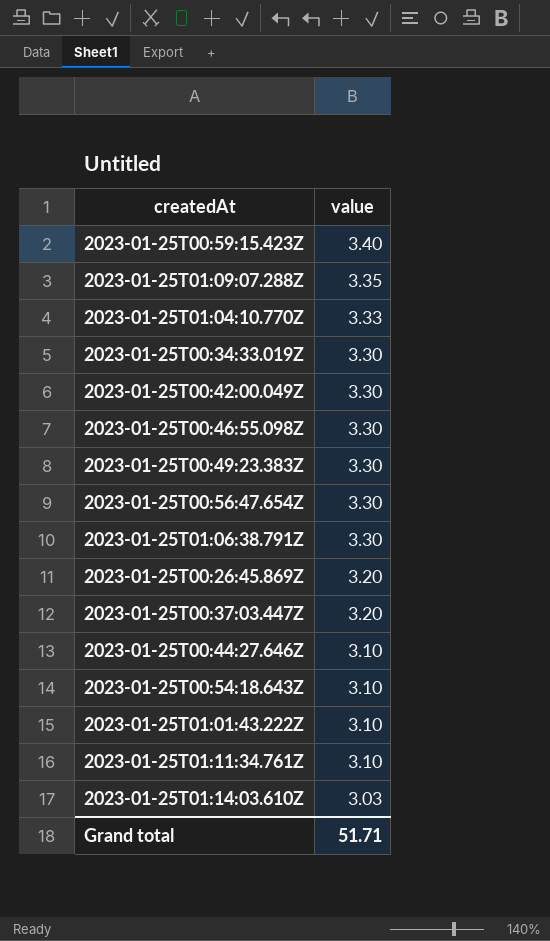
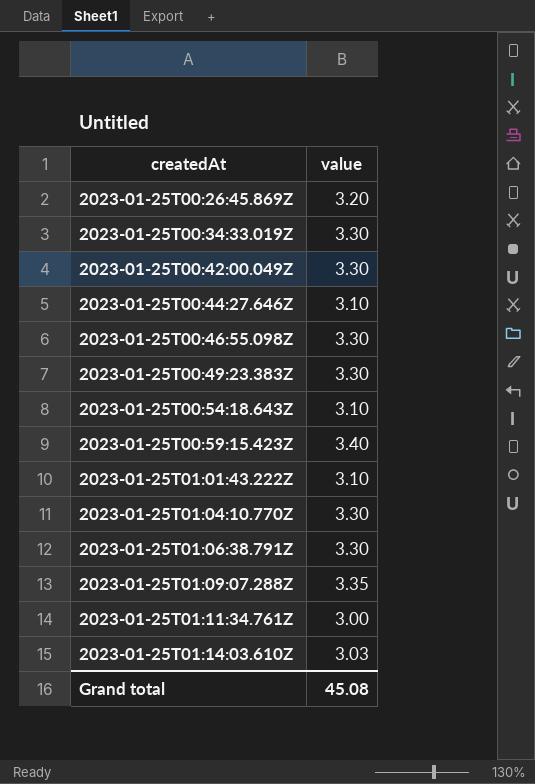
row order: value descending -> createdAt ascending
row 2023-01-25T00:56:47.654Z: 3.30 -> none
row 2023-01-25T00:37:03.447Z: 3.20 -> none
2023-01-25T01:04:10.770Z | value: 3.33 -> 3.30
2023-01-25T01:11:34.761Z | value: 3.10 -> 3.00
Grand total | value: 51.71 -> 45.08

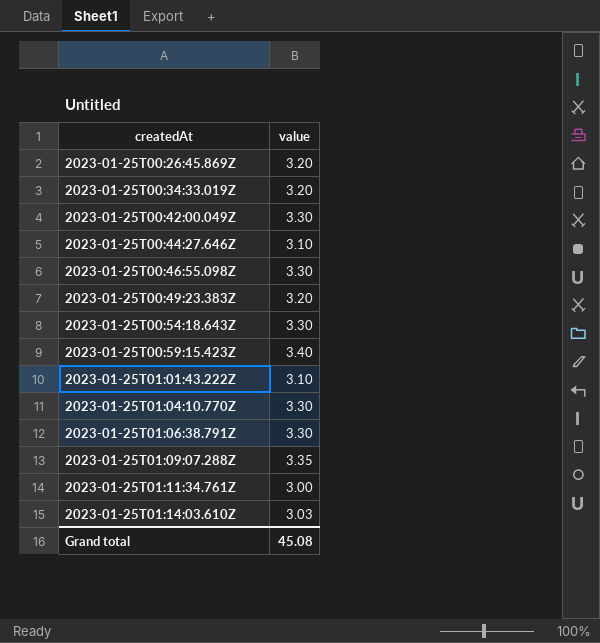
2023-01-25T00:34:33.019Z | value: 3.30 -> 3.20
2023-01-25T00:49:23.383Z | value: 3.30 -> 3.20
2023-01-25T00:54:18.643Z | value: 3.10 -> 3.30

